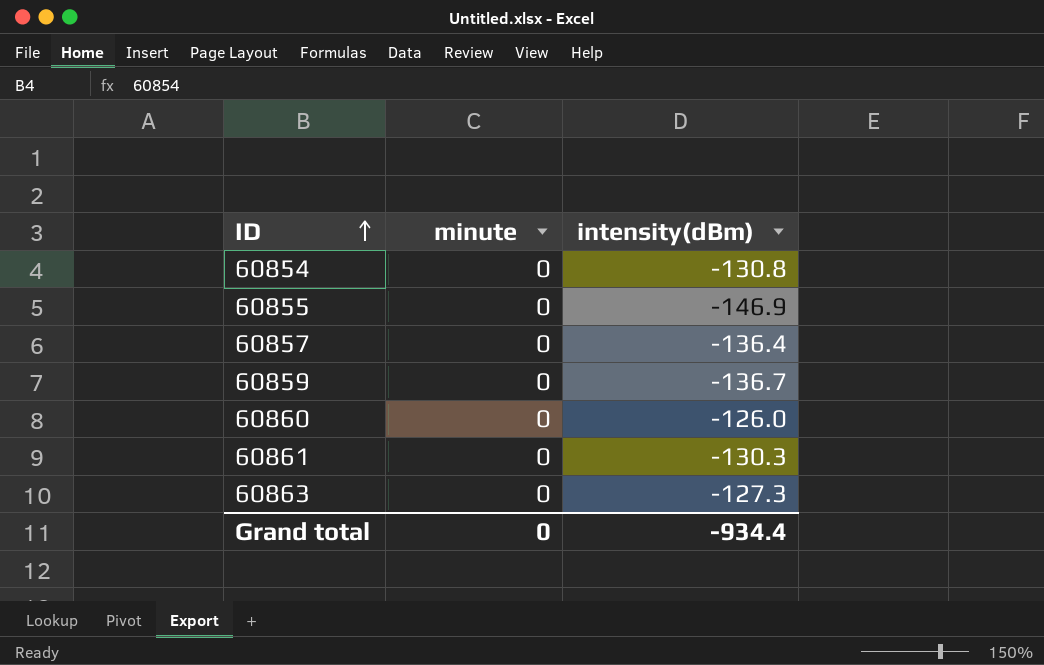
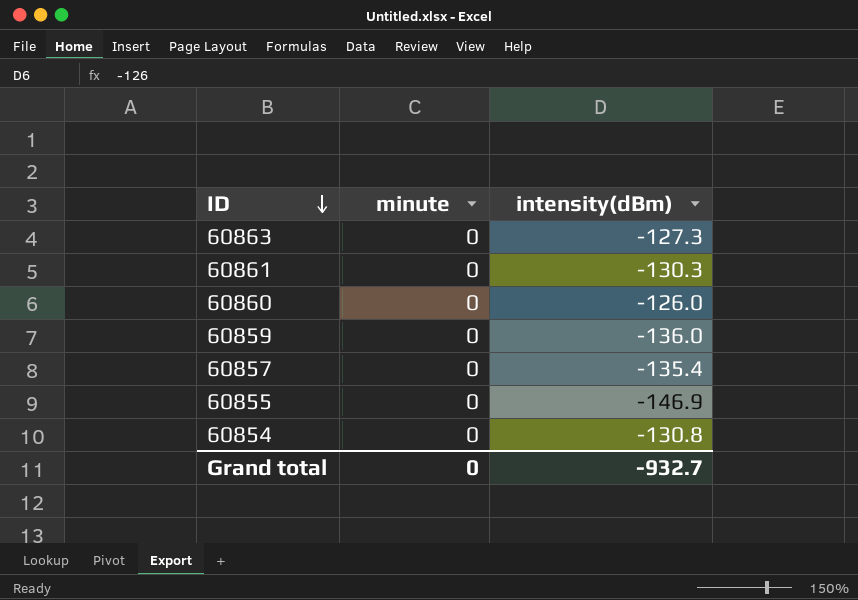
row order: ID ascending -> ID descending
60859 | intensity(dBm): -136.7 -> -136.0
60857 | intensity(dBm): -136.4 -> -135.4
Grand total | intensity(dBm): -934.4 -> -932.7

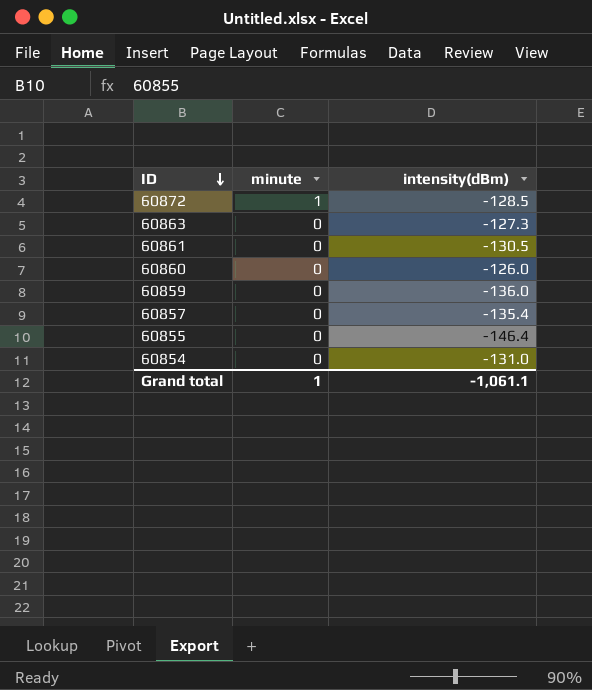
row 60872: none -> 1 | -128.5
60861 | intensity(dBm): -130.3 -> -130.5
60855 | intensity(dBm): -146.9 -> -146.4
60854 | intensity(dBm): -130.8 -> -131.0
Grand total | minute: 0 -> 1
Grand total | intensity(dBm): -932.7 -> -1,061.1

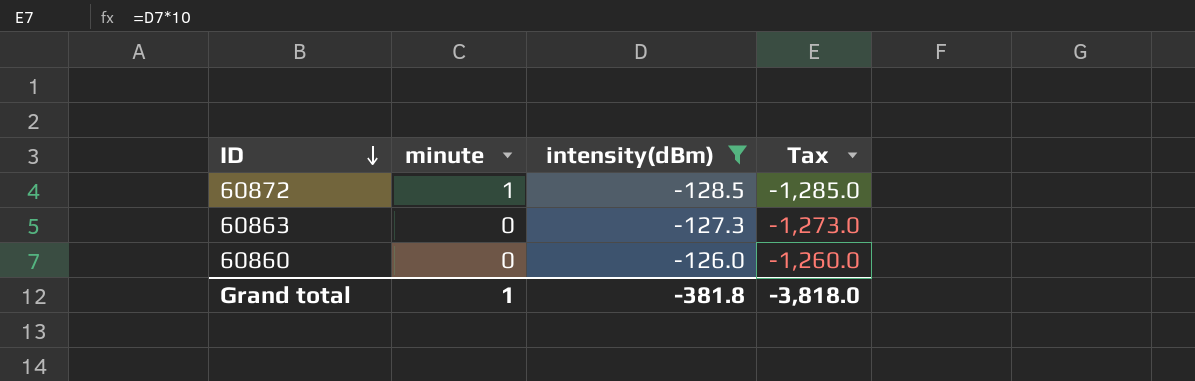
filter: none -> intensity(dBm) >= -128.5
column Tax | formula: none -> [intensity(dBm)] * 10
Grand total | intensity(dBm): -1,061.1 -> -381.8

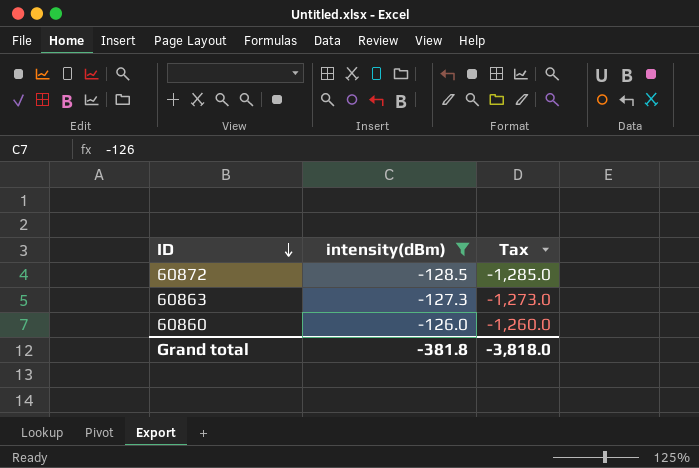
column minute | position: 2 -> none

